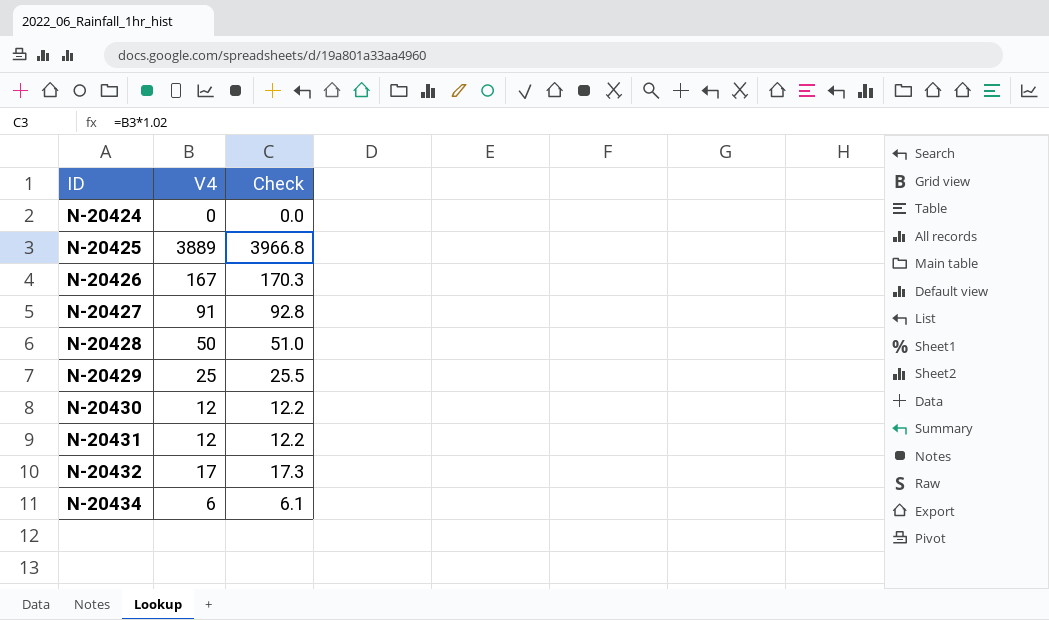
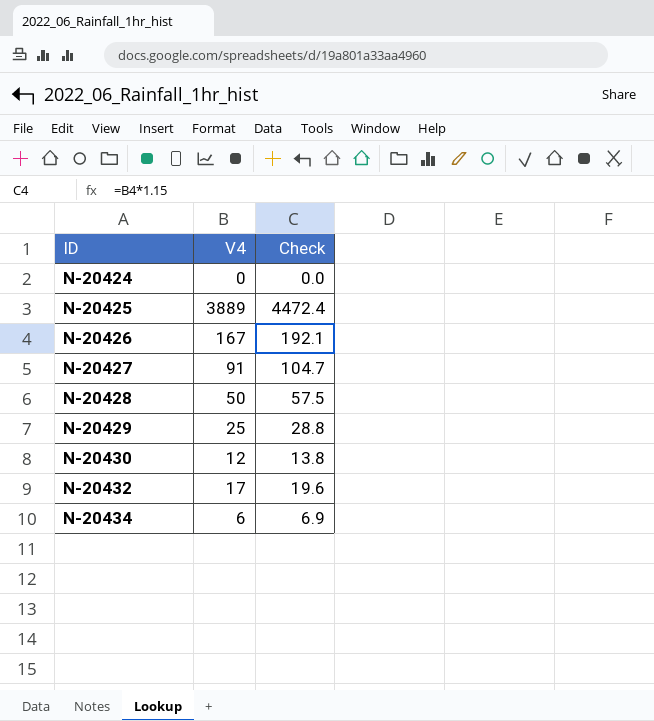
column Check | formula: [V4] * 1.02 -> [V4] * 1.15
row N-20431: 12 | 12.2 -> none

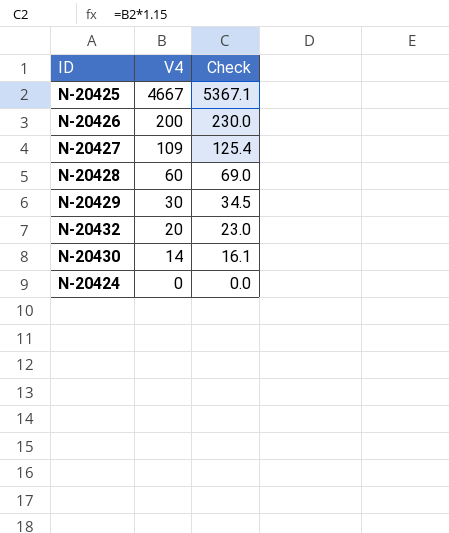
row order: ID ascending -> V4 descending
row N-20434: 6 | 6.9 -> none
N-20425 | V4: 3889 -> 4667
N-20425 | Check: 4472.4 -> 5367.1
N-20426 | V4: 167 -> 200
N-20426 | Check: 192.1 -> 230.0
N-20427 | V4: 91 -> 109
N-20427 | Check: 104.7 -> 125.4
N-20428 | V4: 50 -> 60
N-20428 | Check: 57.5 -> 69.0
N-20429 | V4: 25 -> 30
N-20429 | Check: 28.8 -> 34.5
N-20432 | V4: 17 -> 20
N-20432 | Check: 19.6 -> 23.0
N-20430 | V4: 12 -> 14
N-20430 | Check: 13.8 -> 16.1

